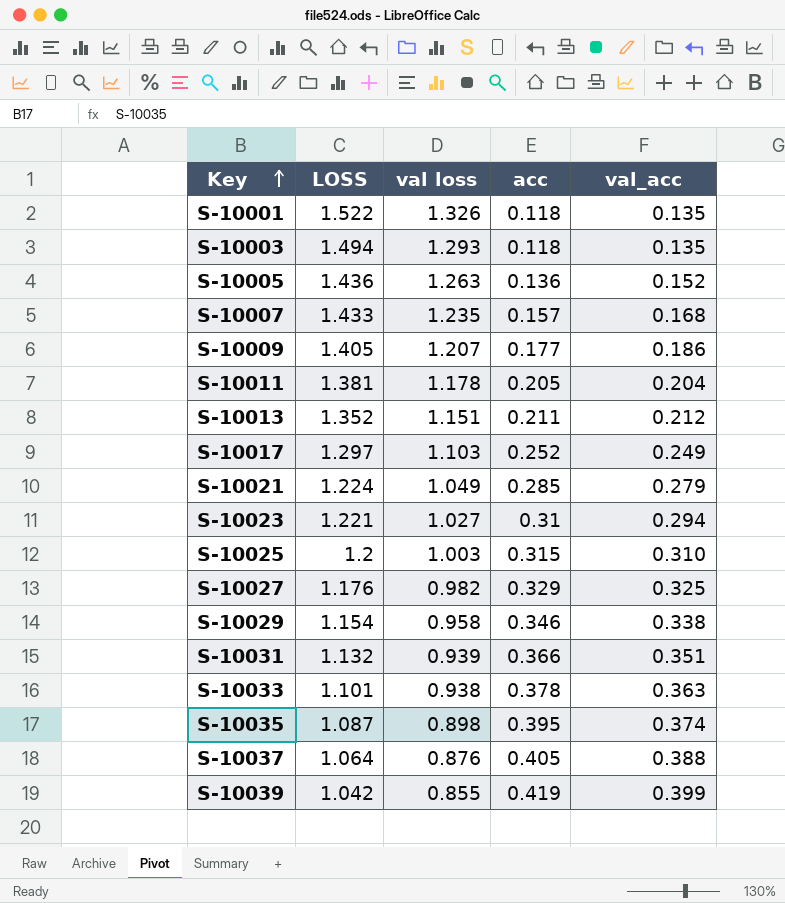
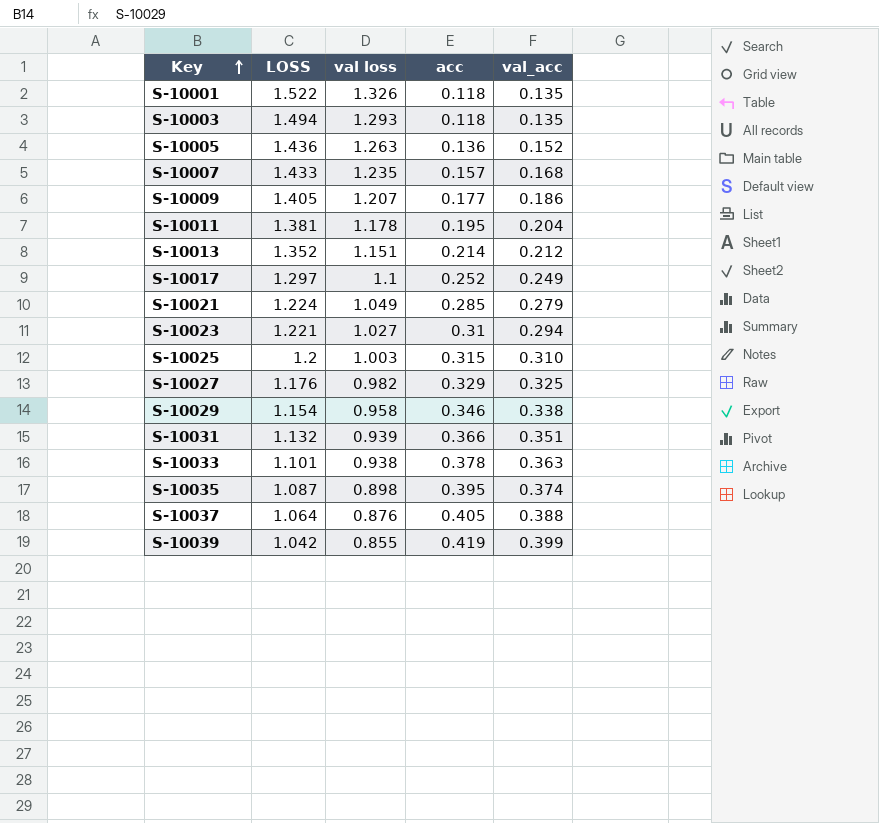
S-10011 | acc: 0.205 -> 0.195
S-10013 | acc: 0.211 -> 0.214
S-10017 | val loss: 1.103 -> 1.1

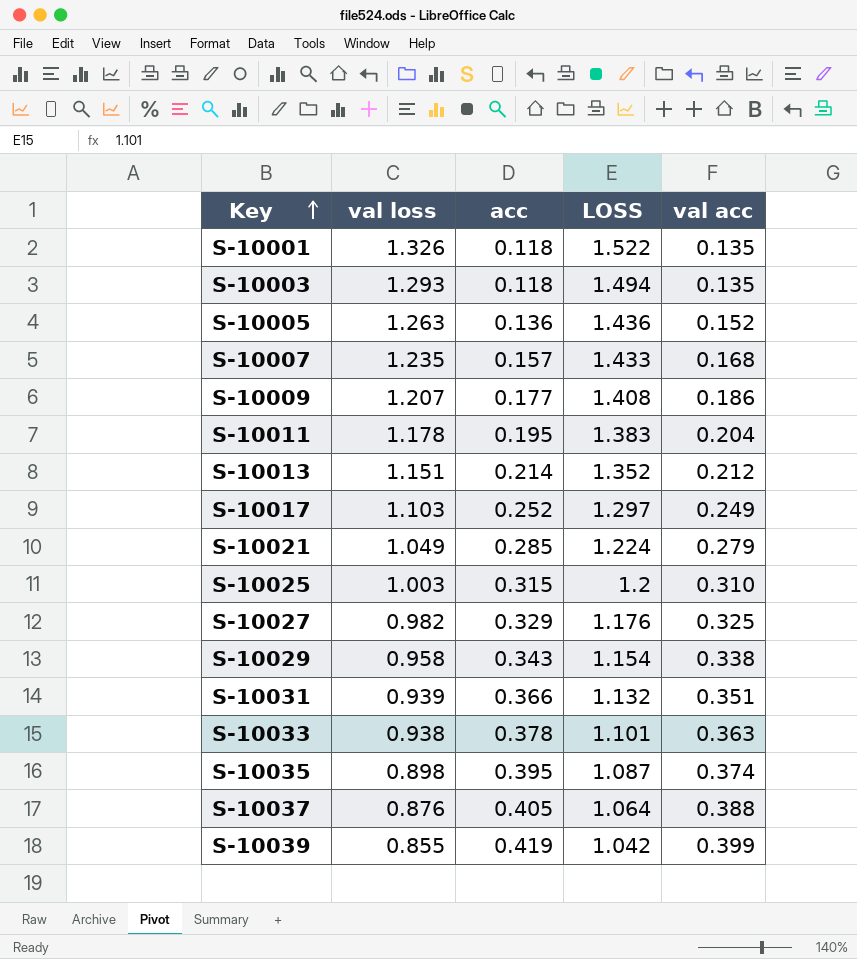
column LOSS | position: 2 -> 4
column name: val_acc -> val acc
row S-10023: 1.221 | 1.027 | 0.31 | 0.294 -> none
S-10009 | LOSS: 1.405 -> 1.408
S-10011 | LOSS: 1.381 -> 1.383
S-10017 | val loss: 1.1 -> 1.103
S-10029 | acc: 0.346 -> 0.343

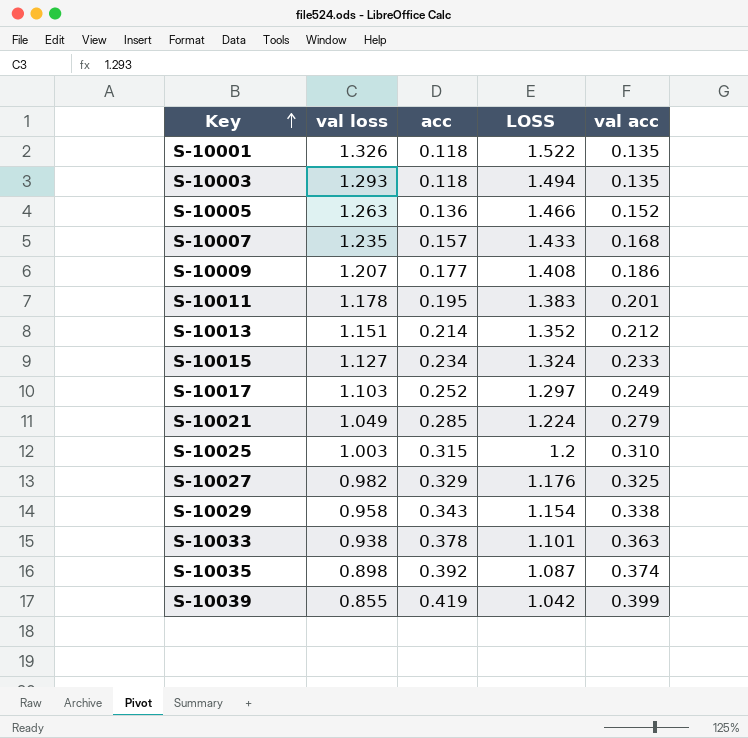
row S-10031: 0.939 | 0.366 | 1.132 | 0.351 -> none
row S-10037: 0.876 | 0.405 | 1.064 | 0.388 -> none
S-10005 | LOSS: 1.436 -> 1.466
S-10011 | val acc: 0.204 -> 0.201
row S-10015: none -> 1.127 | 0.234 | 1.324 | 0.233
S-10035 | acc: 0.395 -> 0.392

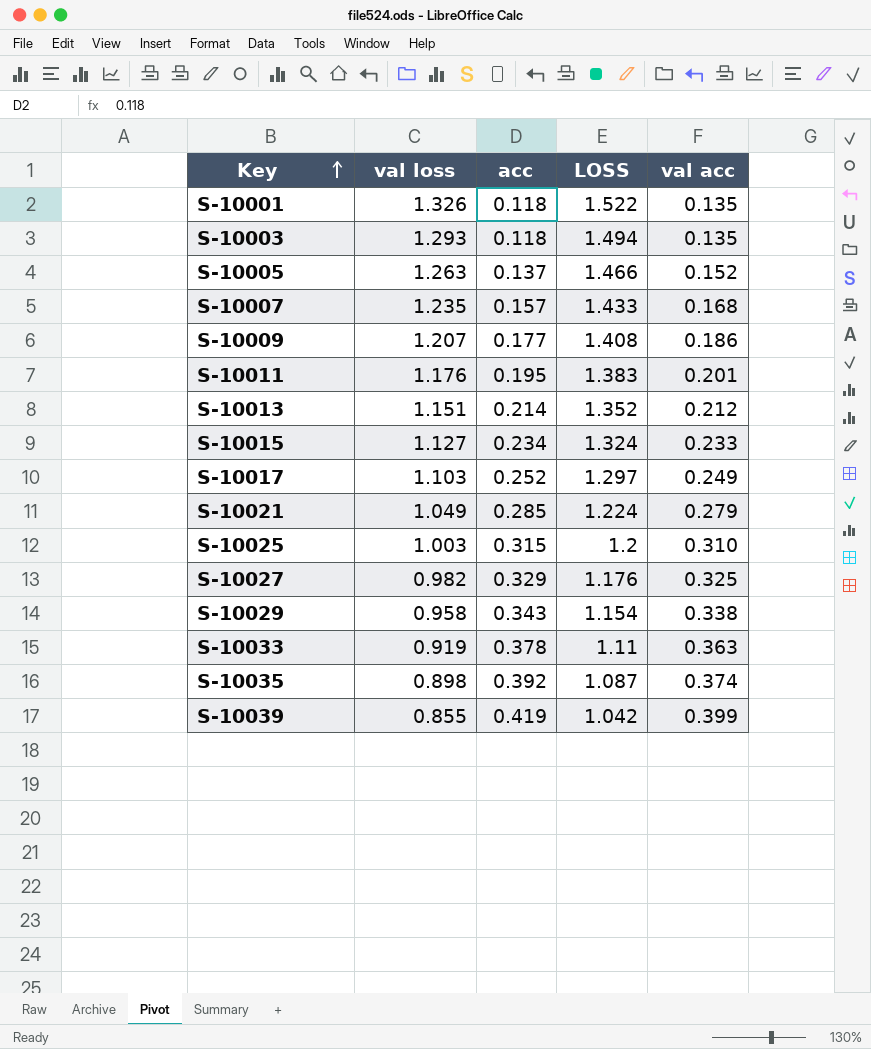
S-10005 | acc: 0.136 -> 0.137
S-10011 | val loss: 1.178 -> 1.176
S-10033 | val loss: 0.938 -> 0.919
S-10033 | LOSS: 1.101 -> 1.11

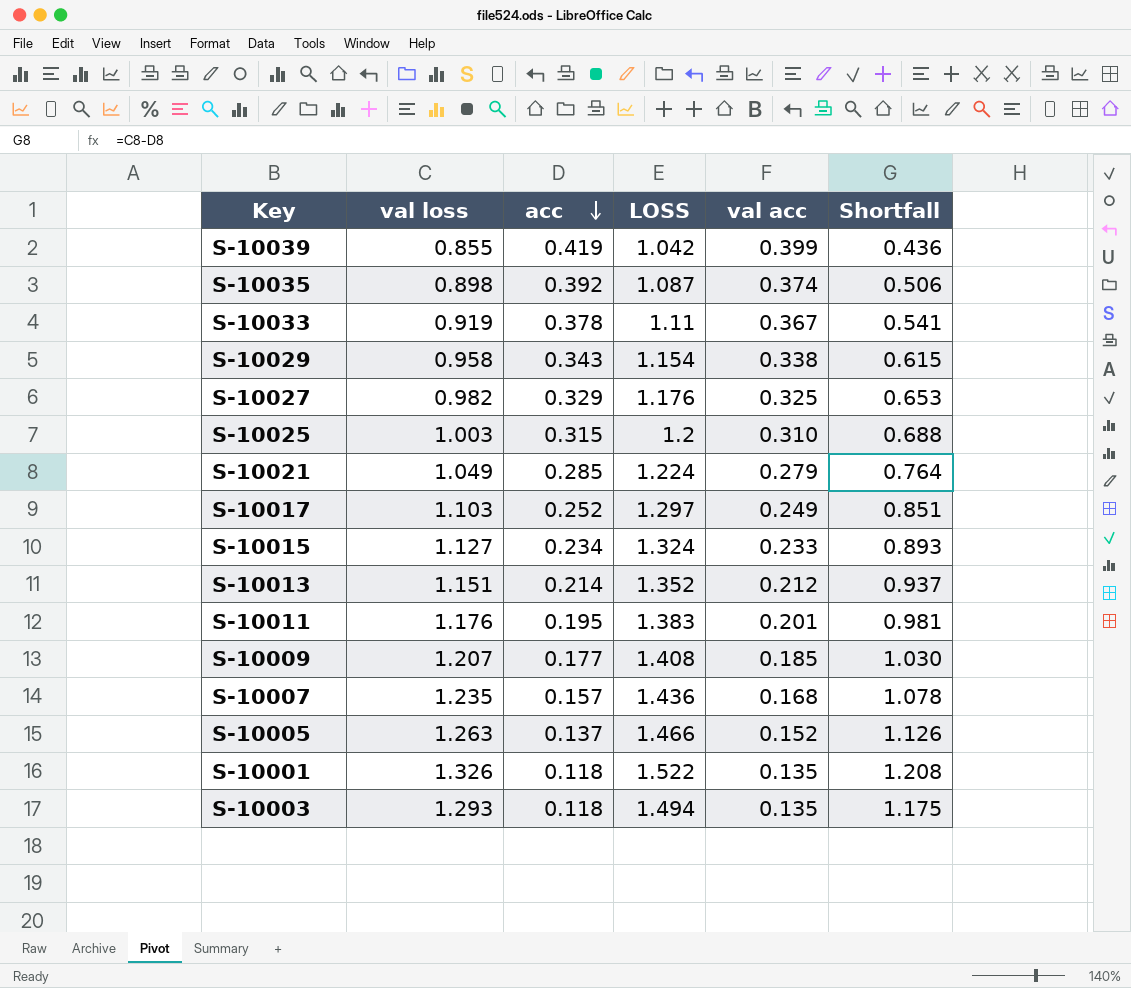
row order: Key ascending -> acc descending
column Shortfall | formula: none -> [val loss] - [acc]
S-10033 | val acc: 0.363 -> 0.367
S-10009 | val acc: 0.186 -> 0.185
S-10007 | LOSS: 1.433 -> 1.436

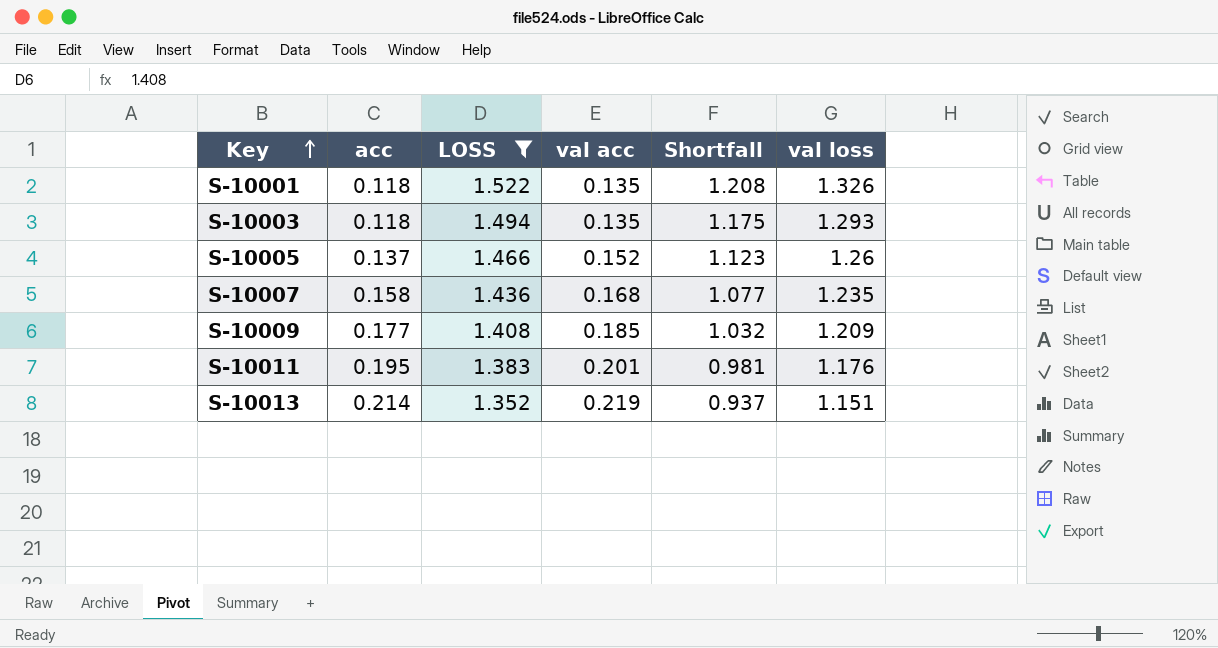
filter: none -> LOSS >= 1.352
row order: acc descending -> Key ascending
column val loss | position: 2 -> 6
S-10005 | Shortfall: 1.126 -> 1.123
S-10005 | val loss: 1.263 -> 1.26
S-10007 | acc: 0.157 -> 0.158
S-10007 | Shortfall: 1.078 -> 1.077
S-10009 | Shortfall: 1.030 -> 1.032
S-10009 | val loss: 1.207 -> 1.209
S-10013 | val acc: 0.212 -> 0.219

